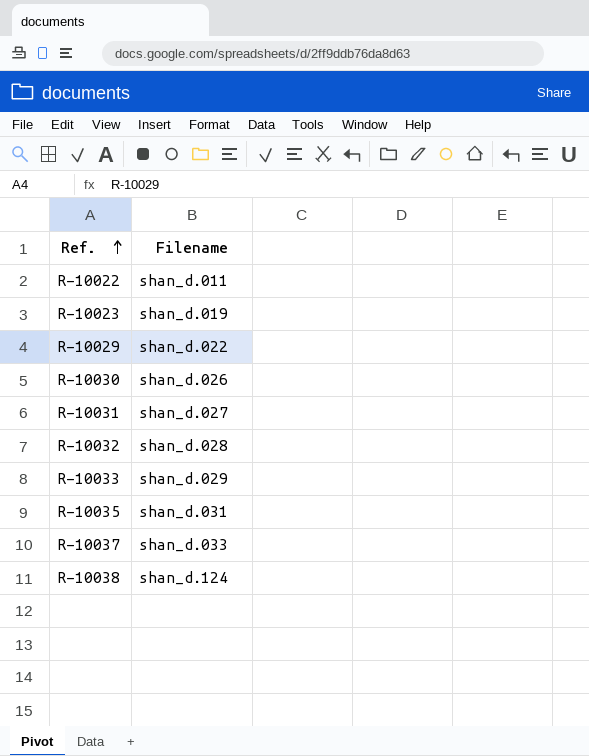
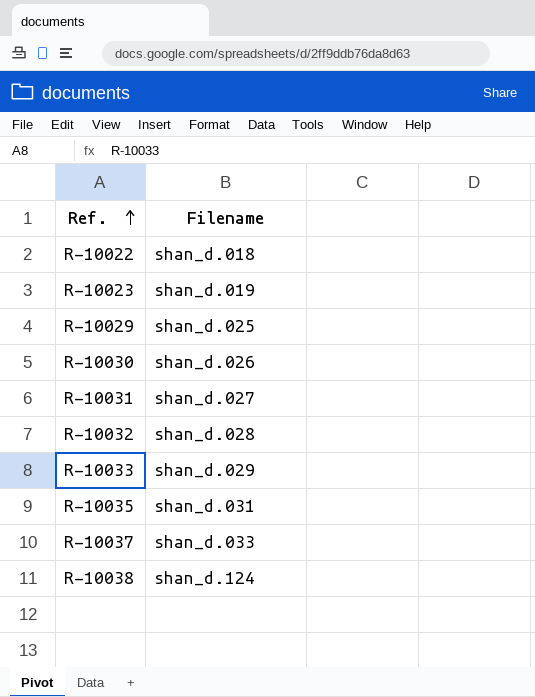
R-10022 | Filename: shan_d.011 -> shan_d.018
R-10029 | Filename: shan_d.022 -> shan_d.025

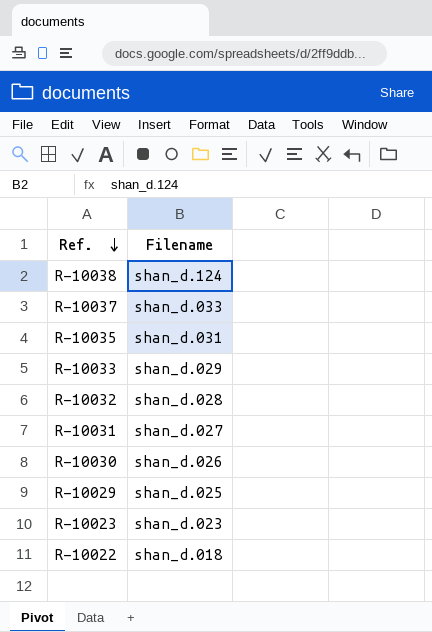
row order: Ref. ascending -> Ref. descending
R-10023 | Filename: shan_d.019 -> shan_d.023

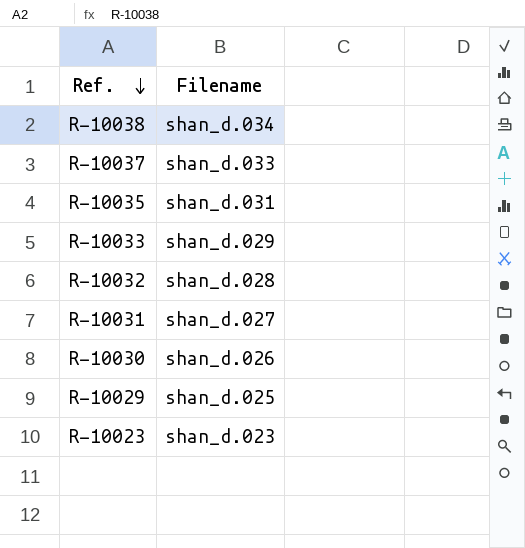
row R-10022: shan_d.018 -> none
R-10038 | Filename: shan_d.124 -> shan_d.034

